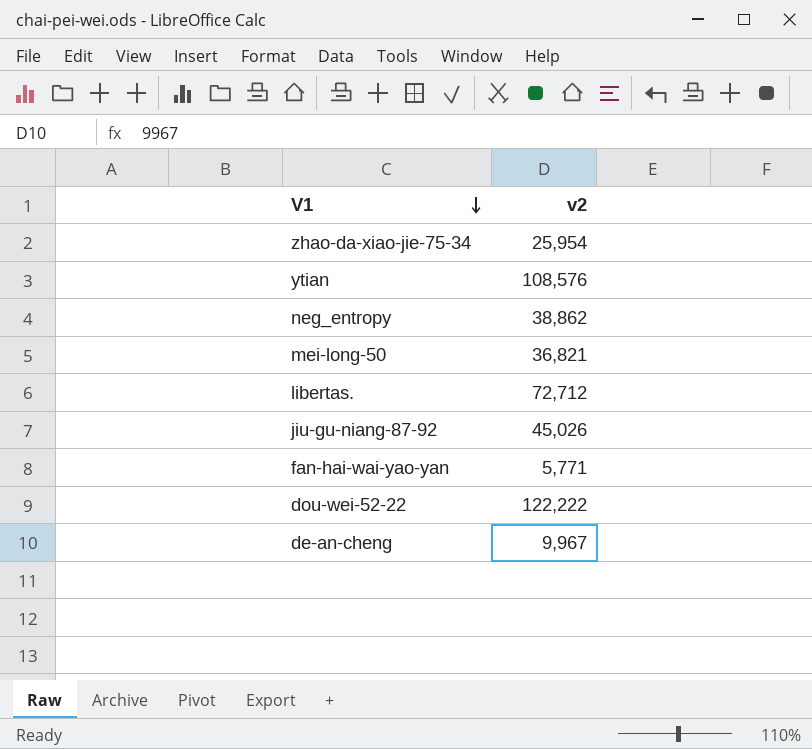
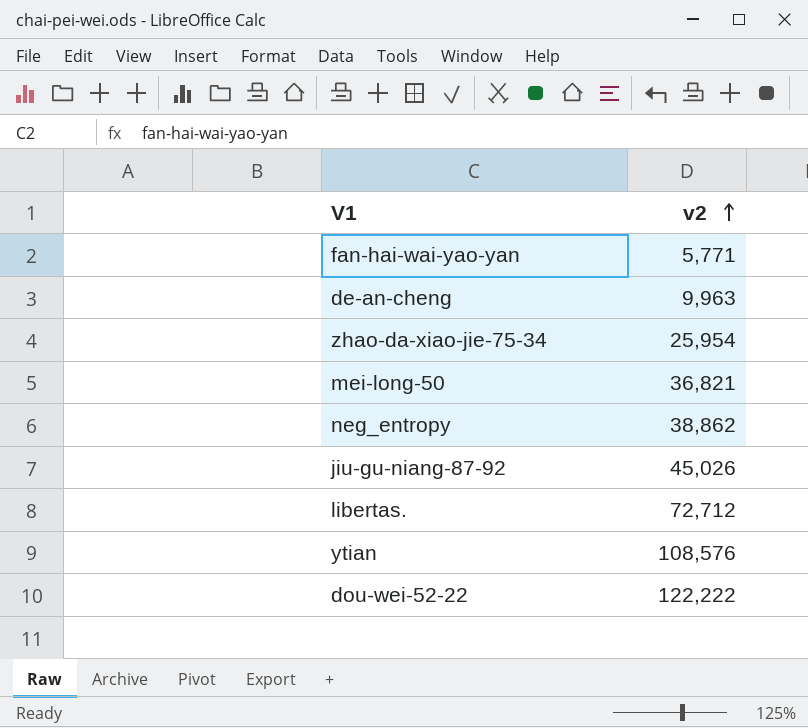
row order: V1 descending -> v2 ascending
de-an-cheng | v2: 9,967 -> 9,963

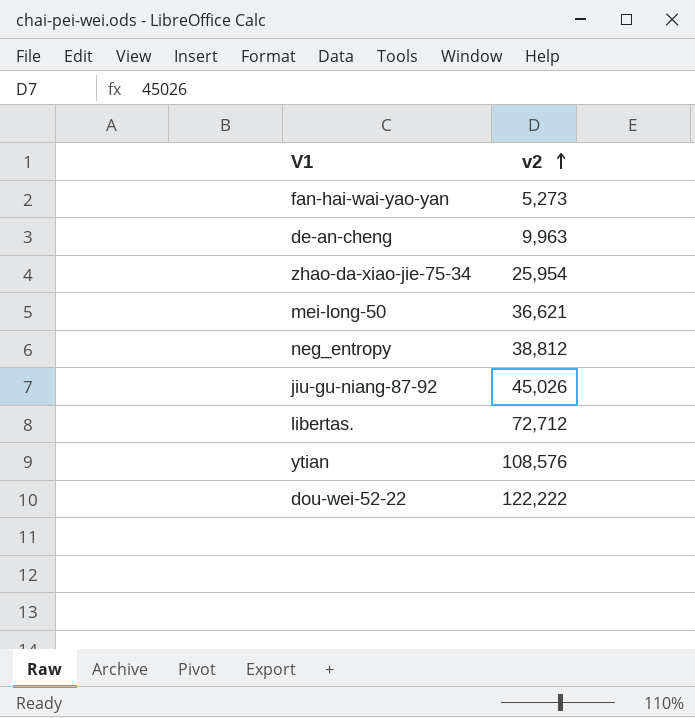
fan-hai-wai-yao-yan | v2: 5,771 -> 5,273
mei-long-50 | v2: 36,821 -> 36,621
neg_entropy | v2: 38,862 -> 38,812

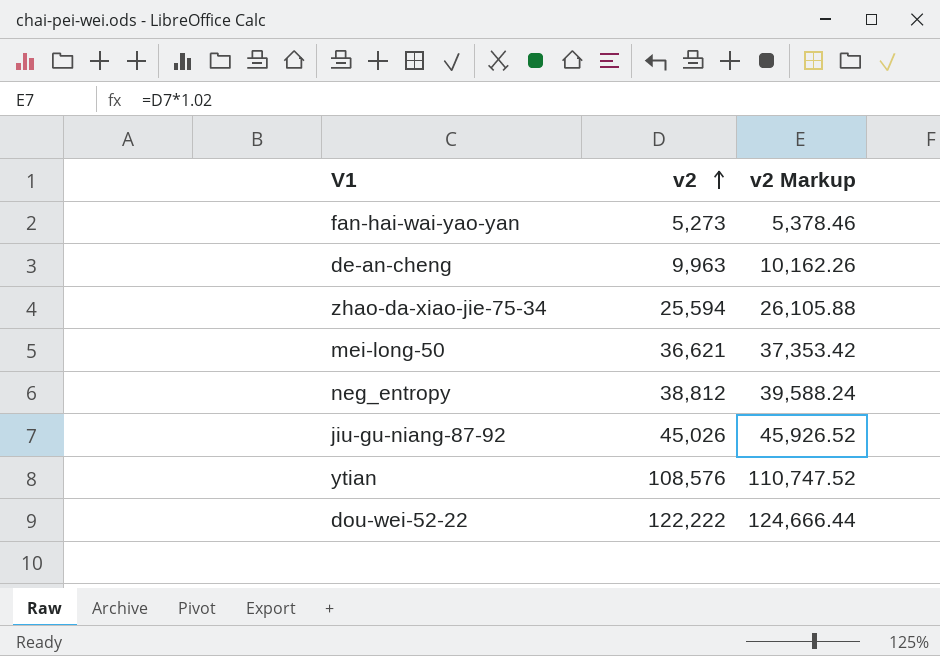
column v2 Markup | formula: none -> [v2] * 1.02
row libertas.: 72,712 -> none
zhao-da-xiao-jie-75-34 | v2: 25,954 -> 25,594

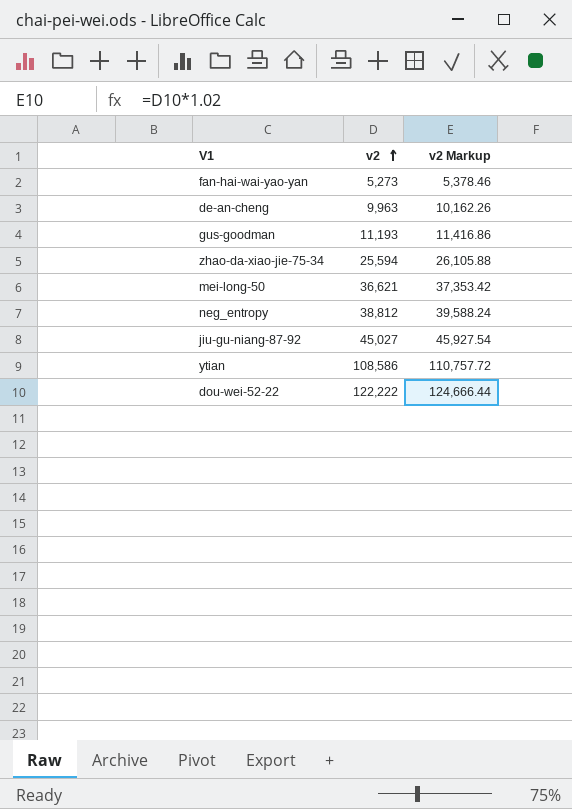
row gus-goodman: none -> 11,193 | 11,416.86
jiu-gu-niang-87-92 | v2: 45,026 -> 45,027
jiu-gu-niang-87-92 | v2 Markup: 45,926.52 -> 45,927.54
ytian | v2: 108,576 -> 108,586
ytian | v2 Markup: 110,747.52 -> 110,757.72

